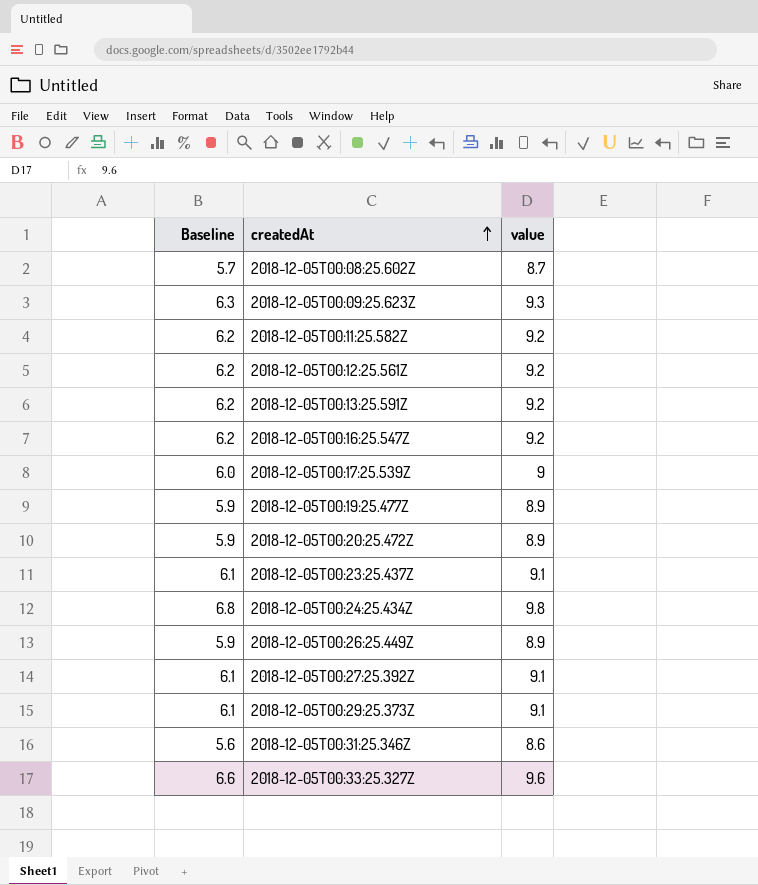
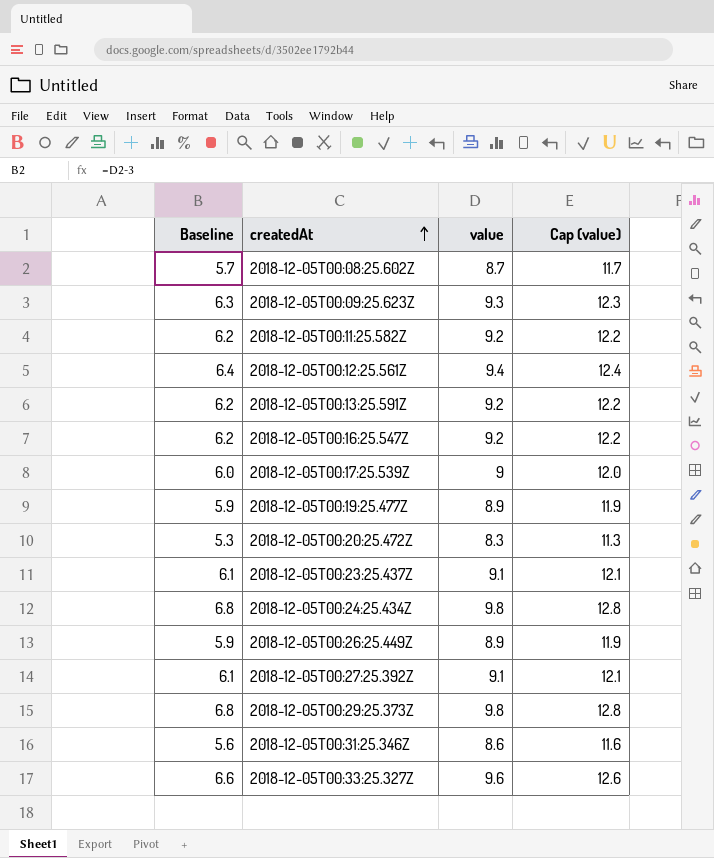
column Cap (value) | formula: none -> [value] + 3
2018-12-05T00:12:25.561Z | Baseline: 6.2 -> 6.4
2018-12-05T00:12:25.561Z | value: 9.2 -> 9.4
2018-12-05T00:20:25.472Z | Baseline: 5.9 -> 5.3
2018-12-05T00:20:25.472Z | value: 8.9 -> 8.3
2018-12-05T00:29:25.373Z | Baseline: 6.1 -> 6.8
2018-12-05T00:29:25.373Z | value: 9.1 -> 9.8

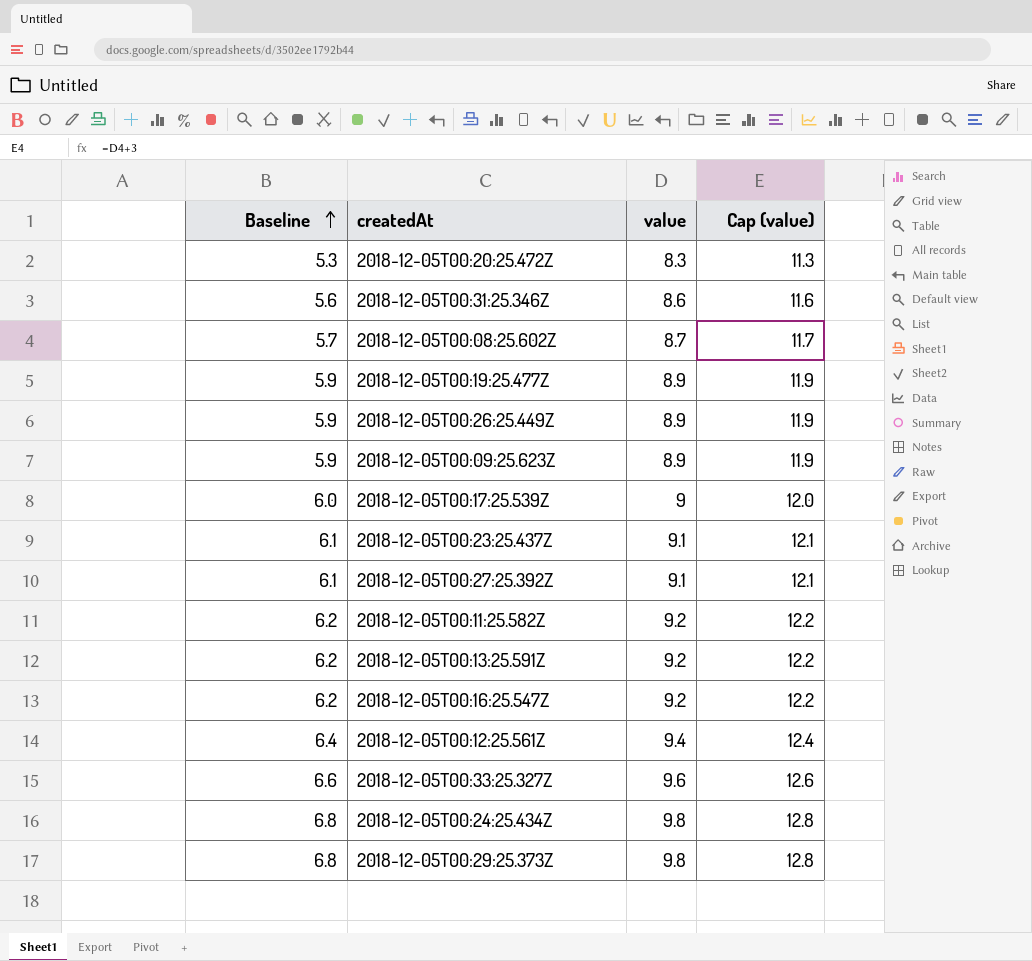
row order: createdAt ascending -> Baseline ascending
2018-12-05T00:09:25.623Z | Baseline: 6.3 -> 5.9
2018-12-05T00:09:25.623Z | value: 9.3 -> 8.9
2018-12-05T00:09:25.623Z | Cap (value): 12.3 -> 11.9

